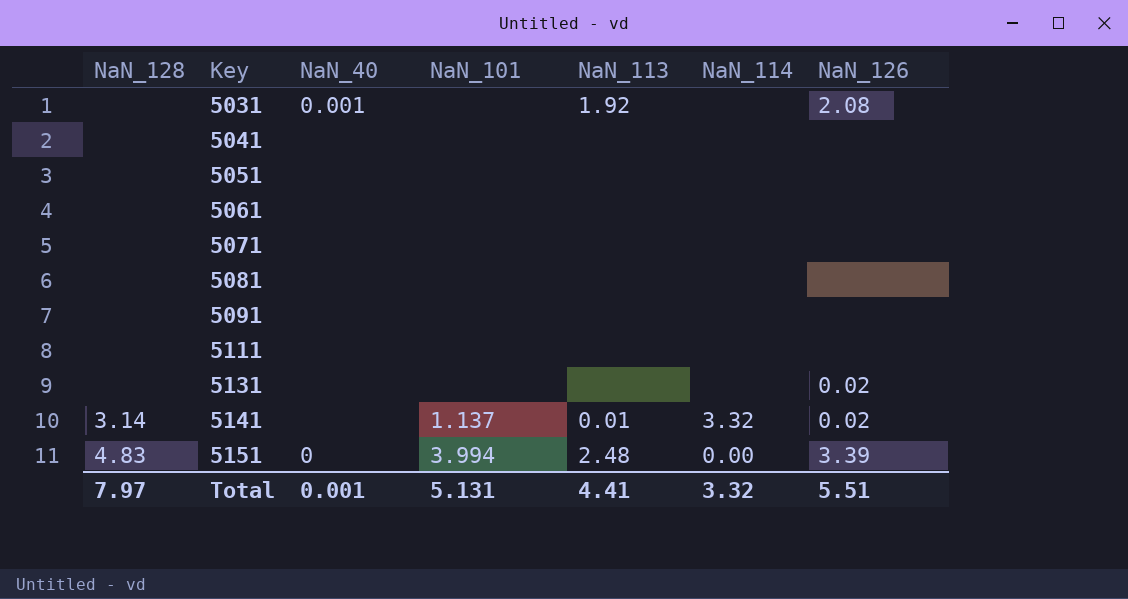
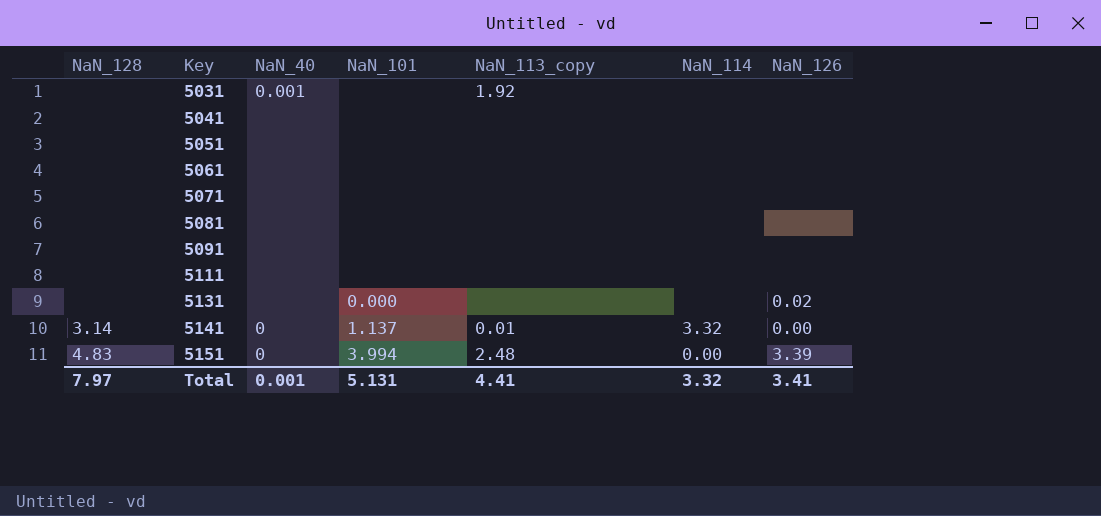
column name: NaN_113 -> NaN_113_copy
5031 | NaN_126: 2.08 -> none
5131 | NaN_101: none -> 0.000
5141 | NaN_40: none -> 0
5141 | NaN_126: 0.02 -> 0.00
Total | NaN_126: 5.51 -> 3.41

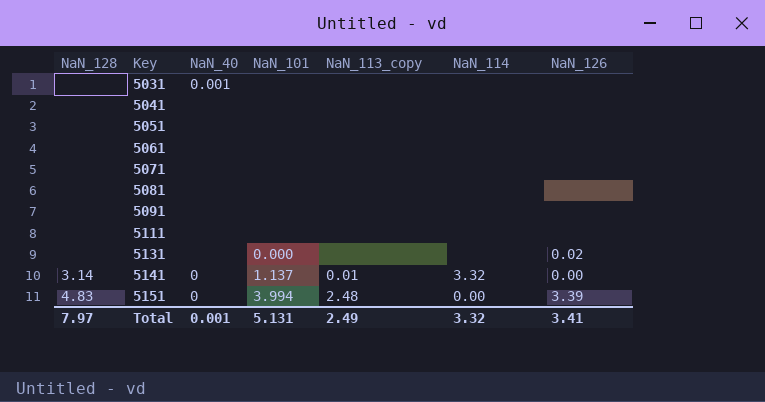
5031 | NaN_113_copy: 1.92 -> none
Total | NaN_113_copy: 4.41 -> 2.49

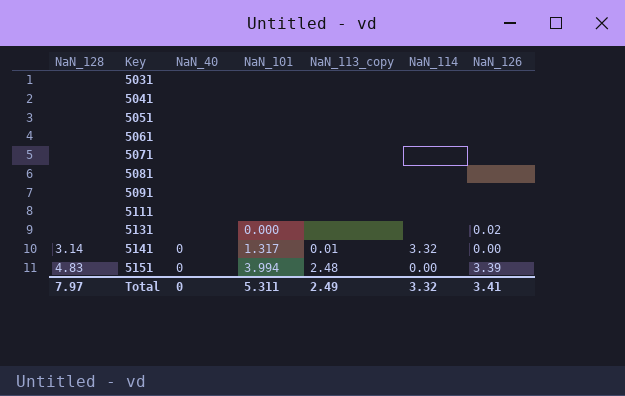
5031 | NaN_40: 0.001 -> none
5141 | NaN_101: 1.137 -> 1.317
Total | NaN_40: 0.001 -> 0
Total | NaN_101: 5.131 -> 5.311

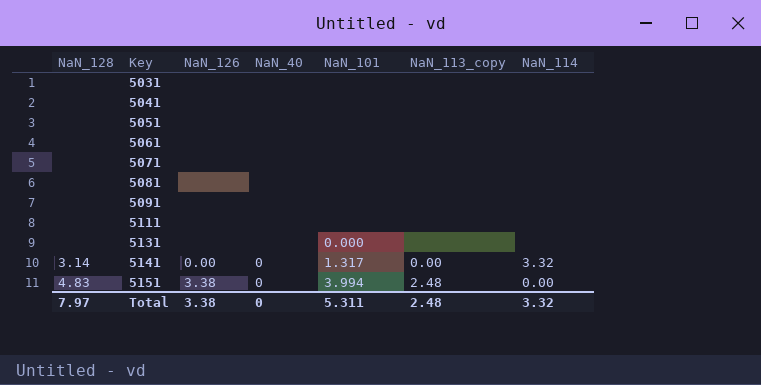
column NaN_126 | position: 7 -> 3
5131 | NaN_126: 0.02 -> none
5141 | NaN_113_copy: 0.01 -> 0.00
5151 | NaN_126: 3.39 -> 3.38
Total | NaN_126: 3.41 -> 3.38
Total | NaN_113_copy: 2.49 -> 2.48

